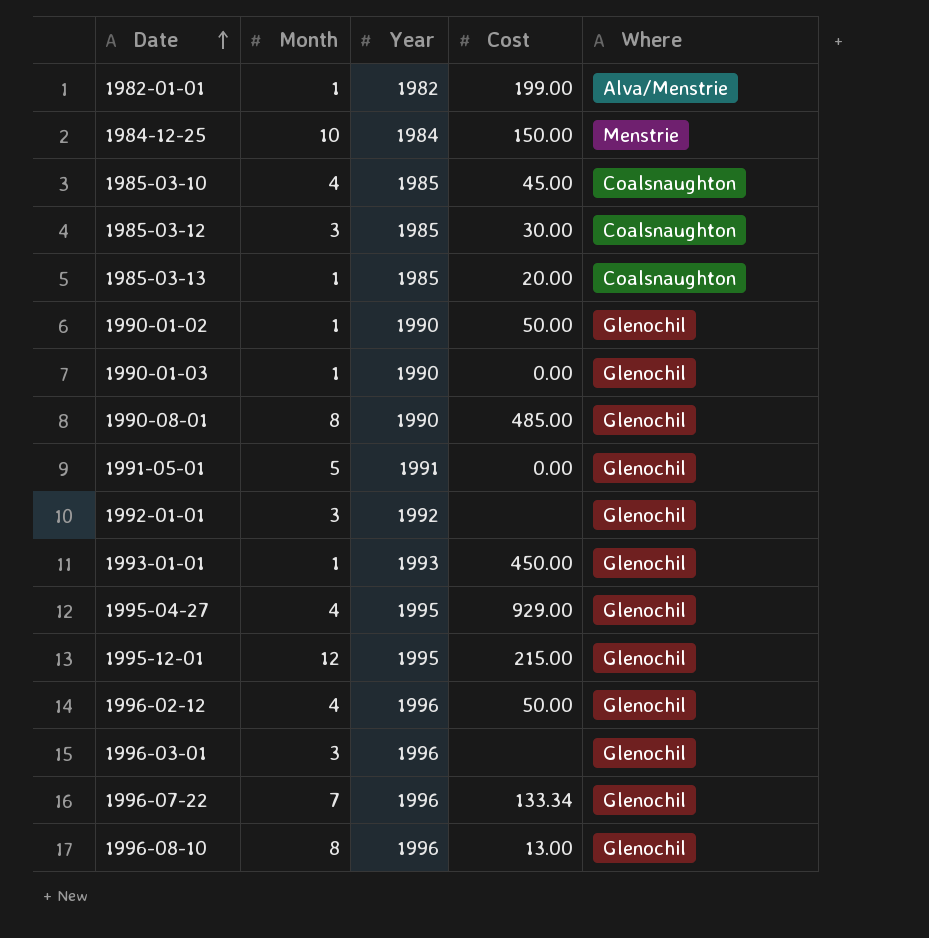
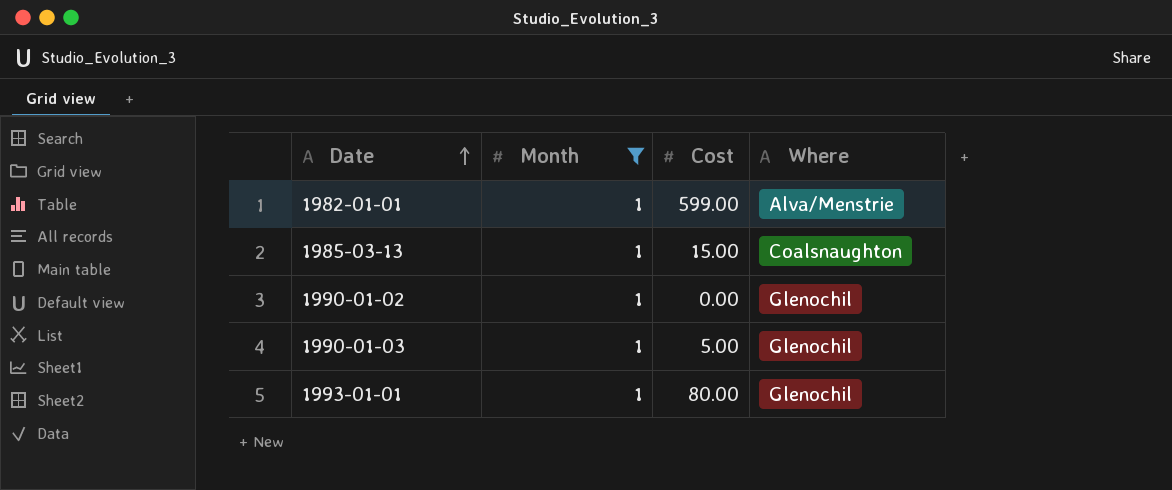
filter: none -> Month = 1
column Year | position: 3 -> none
1982-01-01 | Cost: 199.00 -> 599.00
1985-03-13 | Cost: 20.00 -> 15.00
1990-01-02 | Cost: 50.00 -> 0.00
1990-01-03 | Cost: 0.00 -> 5.00
1993-01-01 | Cost: 450.00 -> 80.00

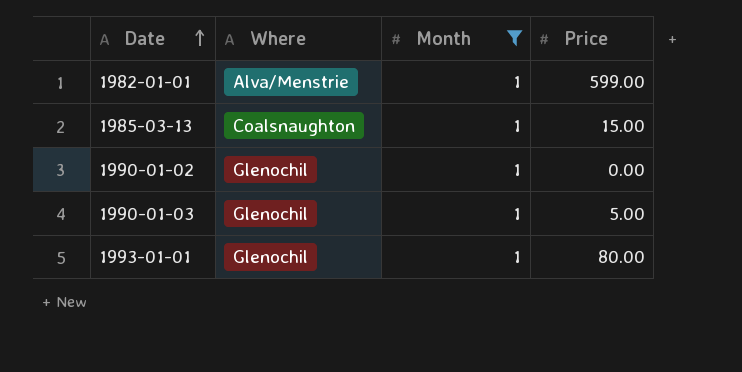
column Where | position: 4 -> 2
column name: Cost -> Price

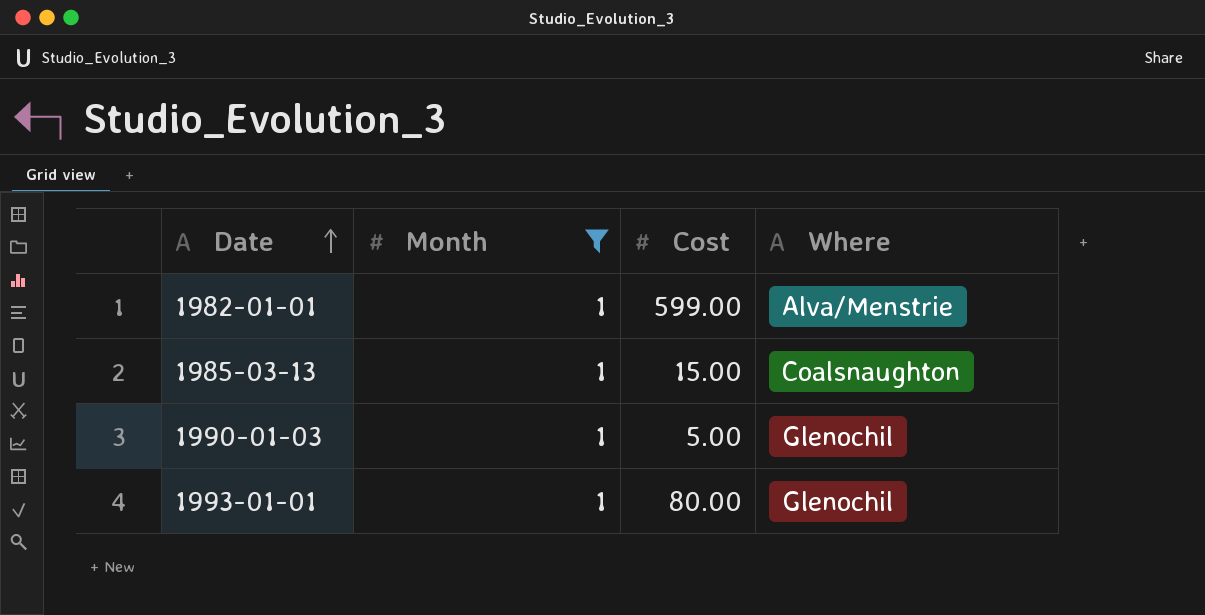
column name: Price -> Cost
column Where | position: 2 -> 4
row 1990-01-02: Glenochil | 1 | 0.00 -> none

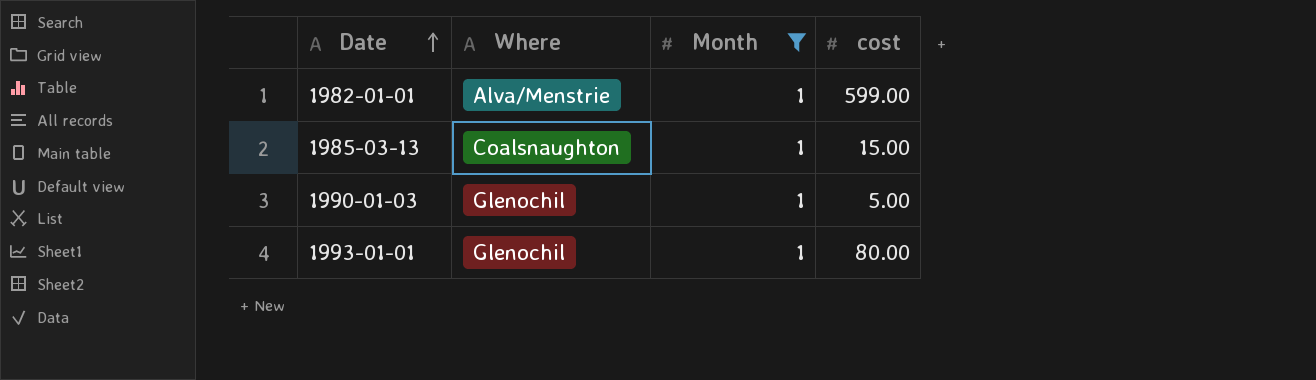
column Where | position: 4 -> 2
column name: Cost -> cost

